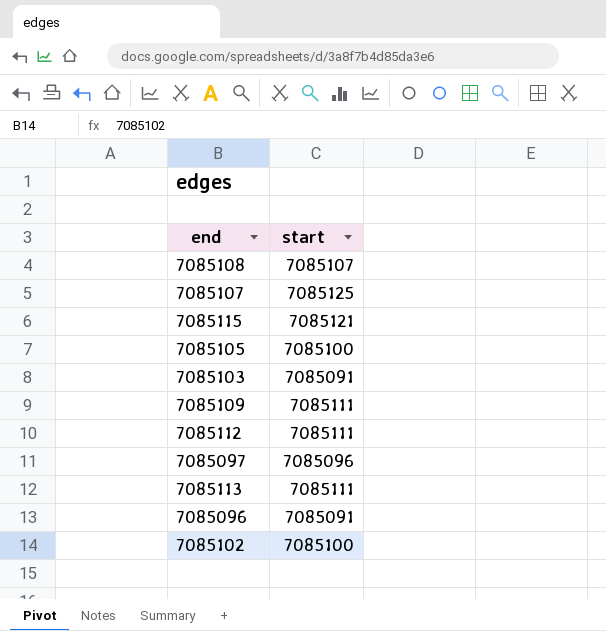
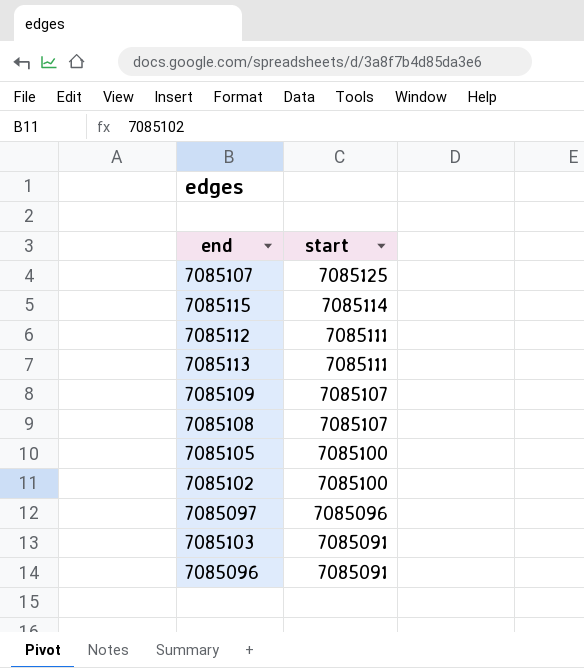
row order: none -> start descending
7085115 | start: 7085121 -> 7085114
7085109 | start: 7085111 -> 7085107

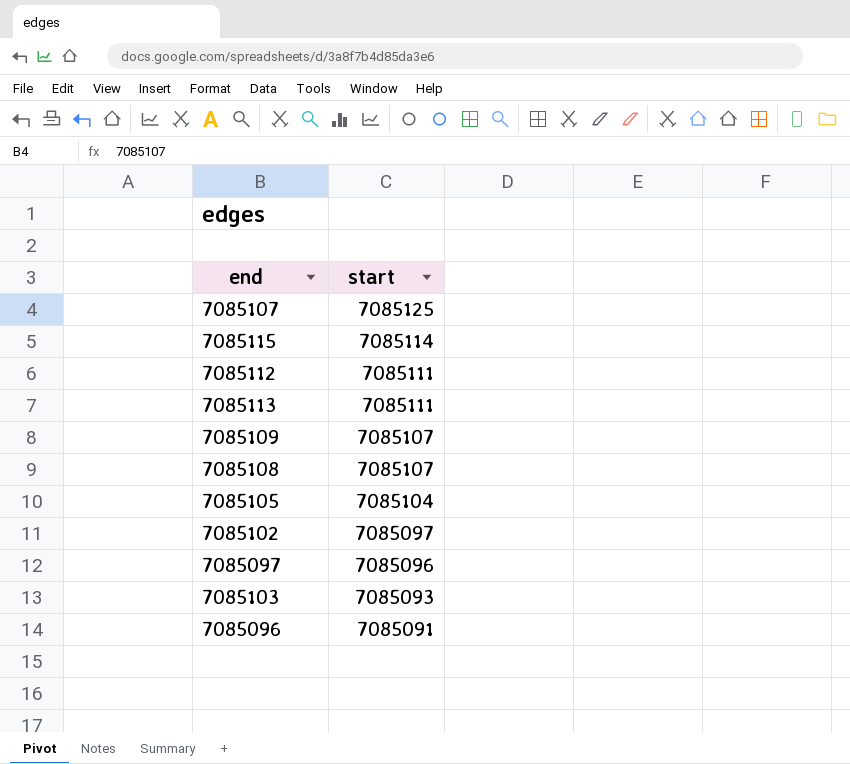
7085105 | start: 7085100 -> 7085104
7085102 | start: 7085100 -> 7085097
7085103 | start: 7085091 -> 7085093

